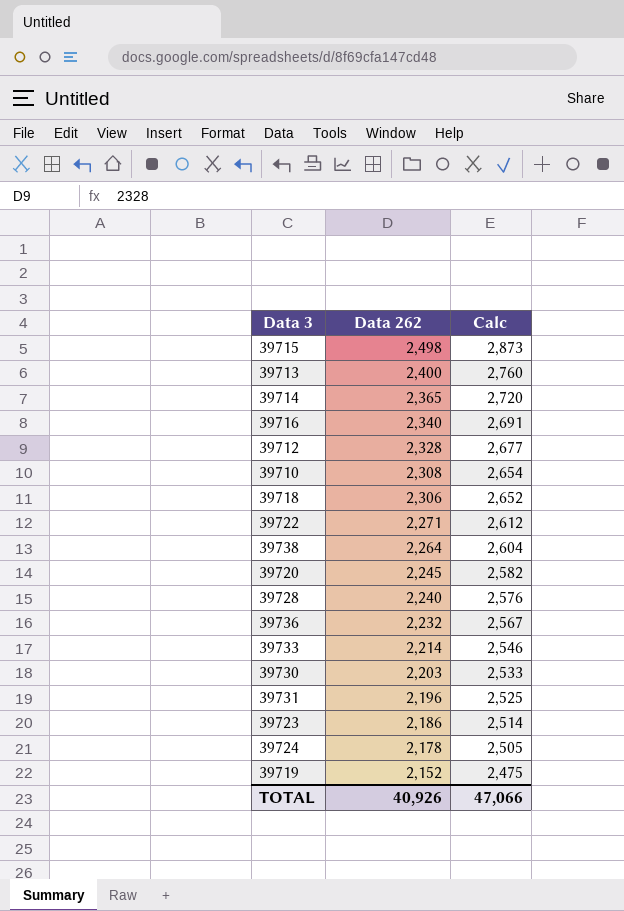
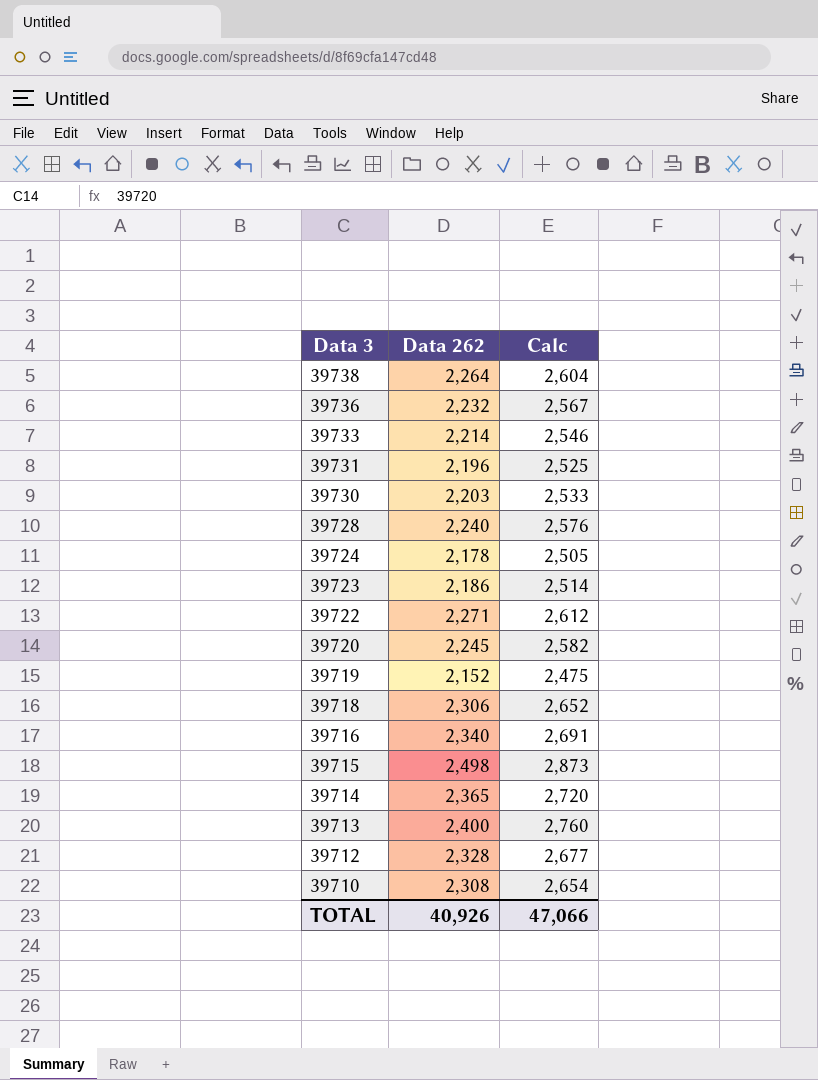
row order: Data 262 descending -> Data 3 descending

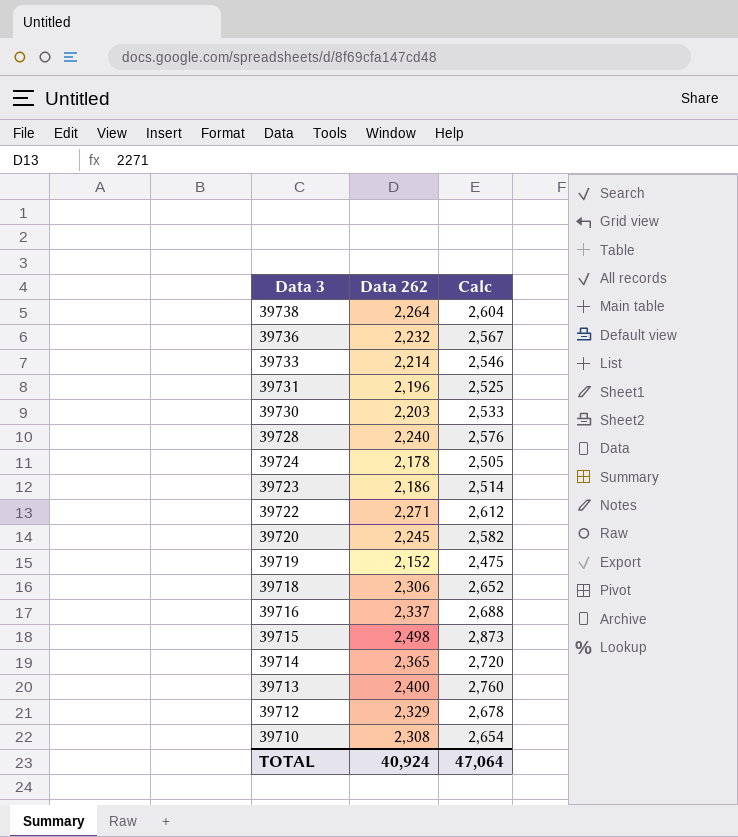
39716 | Data 262: 2,340 -> 2,337
39716 | Calc: 2,691 -> 2,688
39712 | Data 262: 2,328 -> 2,329
39712 | Calc: 2,677 -> 2,678
TOTAL | Data 262: 40,926 -> 40,924
TOTAL | Calc: 47,066 -> 47,064

